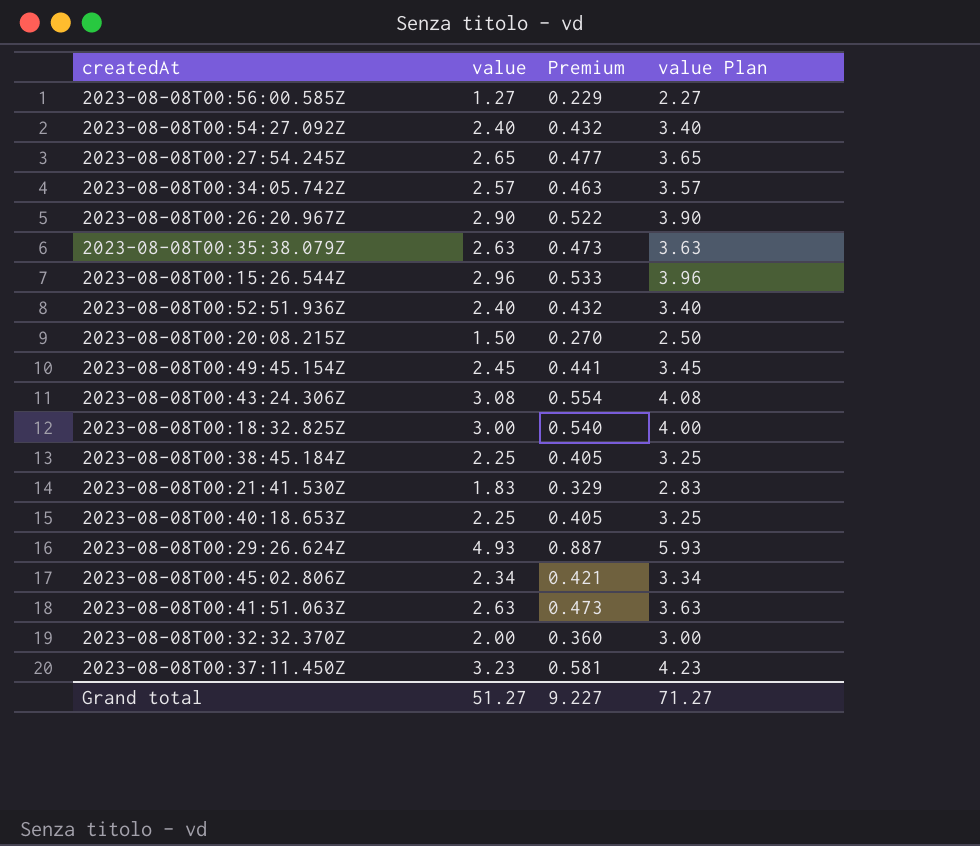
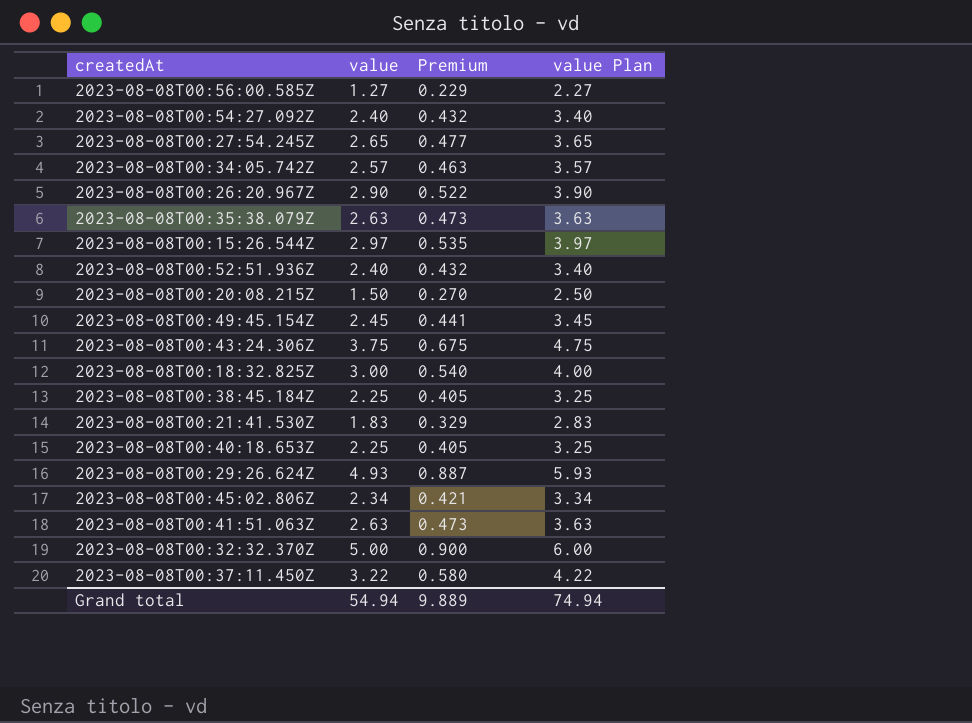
2023-08-08T00:15:26.544Z | value: 2.96 -> 2.97
2023-08-08T00:15:26.544Z | Premium: 0.533 -> 0.535
2023-08-08T00:15:26.544Z | value Plan: 3.96 -> 3.97
2023-08-08T00:43:24.306Z | value: 3.08 -> 3.75
2023-08-08T00:43:24.306Z | Premium: 0.554 -> 0.675
2023-08-08T00:43:24.306Z | value Plan: 4.08 -> 4.75
2023-08-08T00:32:32.370Z | value: 2.00 -> 5.00
2023-08-08T00:32:32.370Z | Premium: 0.360 -> 0.900
2023-08-08T00:32:32.370Z | value Plan: 3.00 -> 6.00
2023-08-08T00:37:11.450Z | value: 3.23 -> 3.22
2023-08-08T00:37:11.450Z | Premium: 0.581 -> 0.580
2023-08-08T00:37:11.450Z | value Plan: 4.23 -> 4.22
Grand total | value: 51.27 -> 54.94
Grand total | Premium: 9.227 -> 9.889
Grand total | value Plan: 71.27 -> 74.94

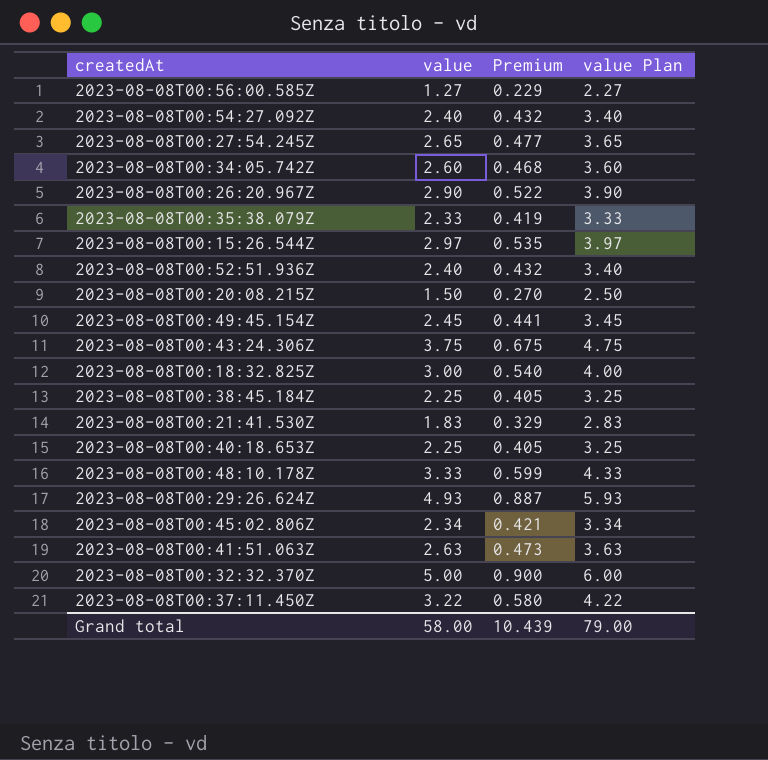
2023-08-08T00:34:05.742Z | value: 2.57 -> 2.60
2023-08-08T00:34:05.742Z | Premium: 0.463 -> 0.468
2023-08-08T00:34:05.742Z | value Plan: 3.57 -> 3.60
2023-08-08T00:35:38.079Z | value: 2.63 -> 2.33
2023-08-08T00:35:38.079Z | Premium: 0.473 -> 0.419
2023-08-08T00:35:38.079Z | value Plan: 3.63 -> 3.33
row 2023-08-08T00:48:10.178Z: none -> 3.33 | 0.599 | 4.33
Grand total | value: 54.94 -> 58.00
Grand total | Premium: 9.889 -> 10.439
Grand total | value Plan: 74.94 -> 79.00

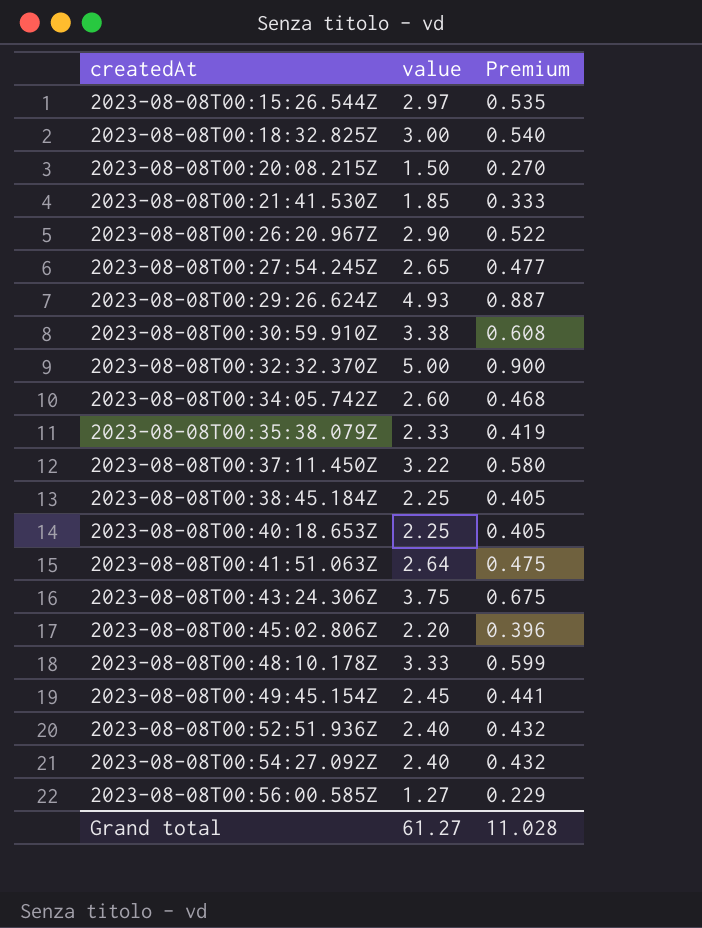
row order: none -> createdAt ascending
column value Plan | formula: [value] + 1 -> none
2023-08-08T00:21:41.530Z | value: 1.83 -> 1.85
2023-08-08T00:21:41.530Z | Premium: 0.329 -> 0.333
row 2023-08-08T00:30:59.910Z: none -> 3.38 | 0.608
2023-08-08T00:41:51.063Z | value: 2.63 -> 2.64
2023-08-08T00:41:51.063Z | Premium: 0.473 -> 0.475
2023-08-08T00:45:02.806Z | value: 2.34 -> 2.20
2023-08-08T00:45:02.806Z | Premium: 0.421 -> 0.396
Grand total | value: 58.00 -> 61.27
Grand total | Premium: 10.439 -> 11.028

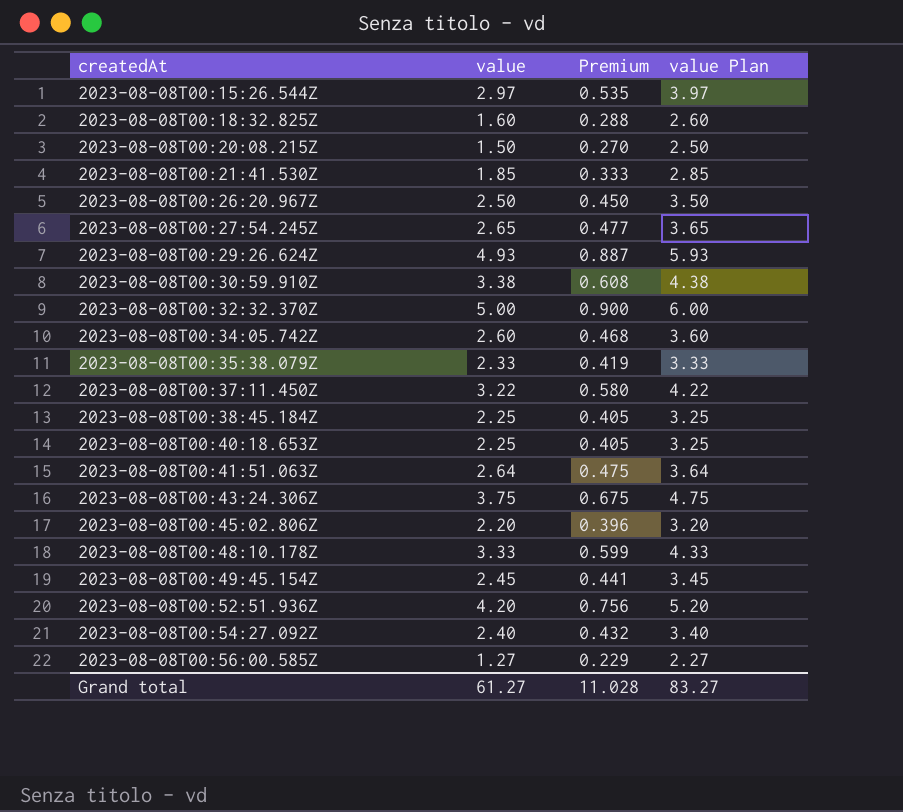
column value Plan | formula: none -> [value] + 1
2023-08-08T00:18:32.825Z | value: 3.00 -> 1.60
2023-08-08T00:18:32.825Z | Premium: 0.540 -> 0.288
2023-08-08T00:26:20.967Z | value: 2.90 -> 2.50
2023-08-08T00:26:20.967Z | Premium: 0.522 -> 0.450
2023-08-08T00:52:51.936Z | value: 2.40 -> 4.20
2023-08-08T00:52:51.936Z | Premium: 0.432 -> 0.756

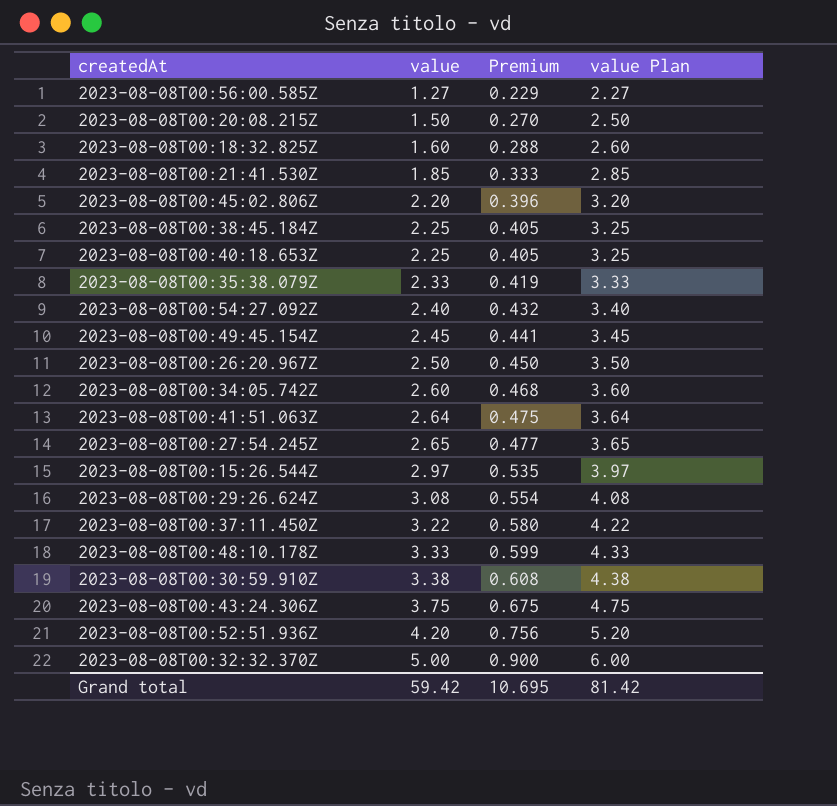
row order: createdAt ascending -> value ascending
2023-08-08T00:29:26.624Z | value: 4.93 -> 3.08
2023-08-08T00:29:26.624Z | Premium: 0.887 -> 0.554
2023-08-08T00:29:26.624Z | value Plan: 5.93 -> 4.08
Grand total | value: 61.27 -> 59.42
Grand total | Premium: 11.028 -> 10.695
Grand total | value Plan: 83.27 -> 81.42

